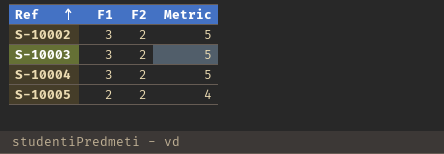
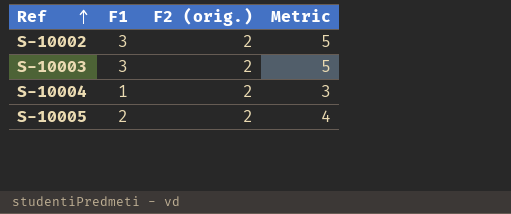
column name: F2 -> F2 (orig.)
S-10004 | F1: 3 -> 1
S-10004 | Metric: 5 -> 3

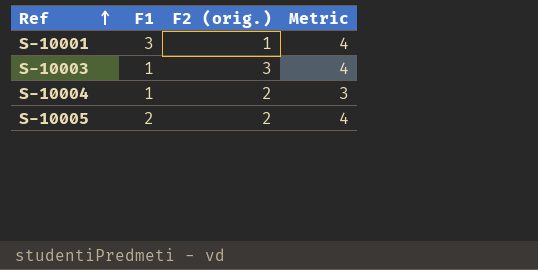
row S-10002: 3 | 2 | 5 -> none
row S-10001: none -> 3 | 1 | 4
S-10003 | F1: 3 -> 1
S-10003 | F2 (orig.): 2 -> 3
S-10003 | Metric: 5 -> 4

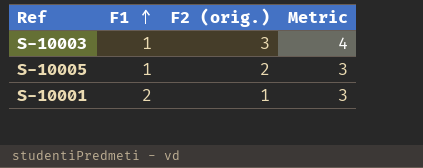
row order: Ref ascending -> F1 ascending
row S-10004: 1 | 2 | 3 -> none
S-10005 | F1: 2 -> 1
S-10005 | Metric: 4 -> 3
S-10001 | F1: 3 -> 2
S-10001 | Metric: 4 -> 3

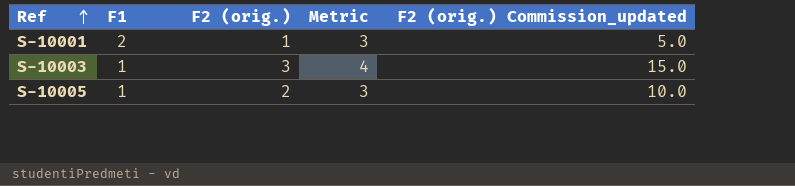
row order: F1 ascending -> Ref ascending
column F2 (orig.) Commission_updated | formula: none -> [F2 (orig.)] * 5

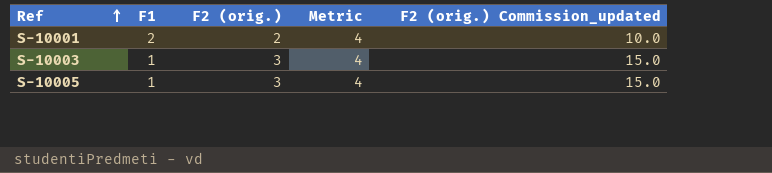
S-10001 | F2 (orig.): 1 -> 2
S-10001 | Metric: 3 -> 4
S-10001 | F2 (orig.) Commission_updated: 5.0 -> 10.0
S-10005 | F2 (orig.): 2 -> 3
S-10005 | Metric: 3 -> 4
S-10005 | F2 (orig.) Commission_updated: 10.0 -> 15.0

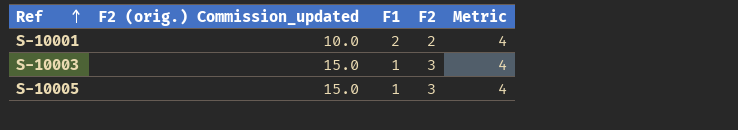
column F2 (orig.) Commission_updated | position: 5 -> 2
column name: F2 (orig.) -> F2

